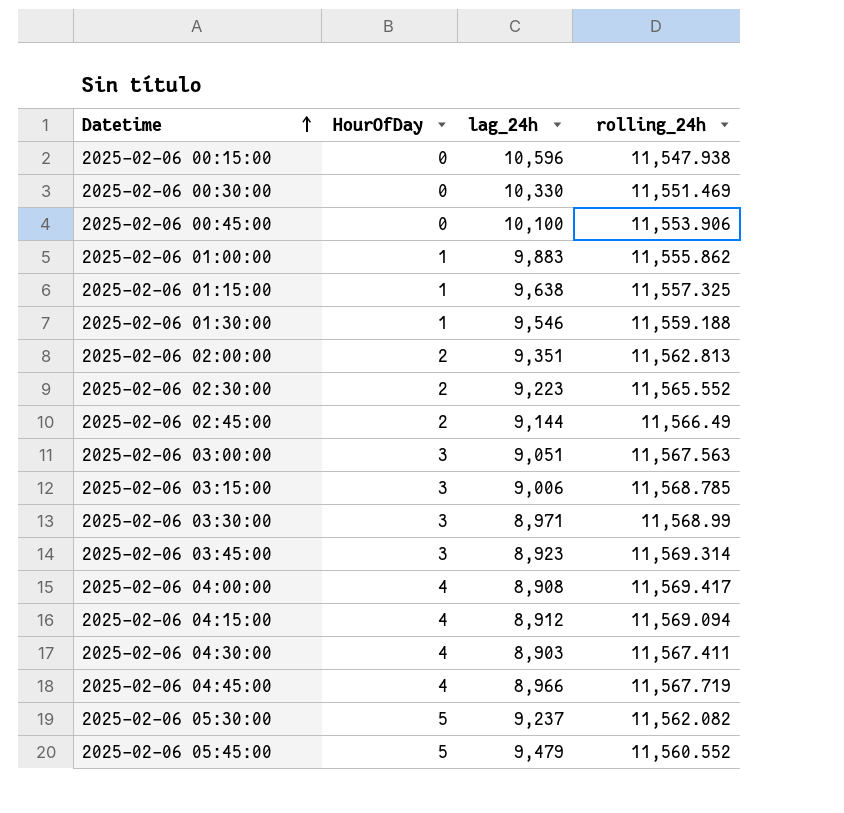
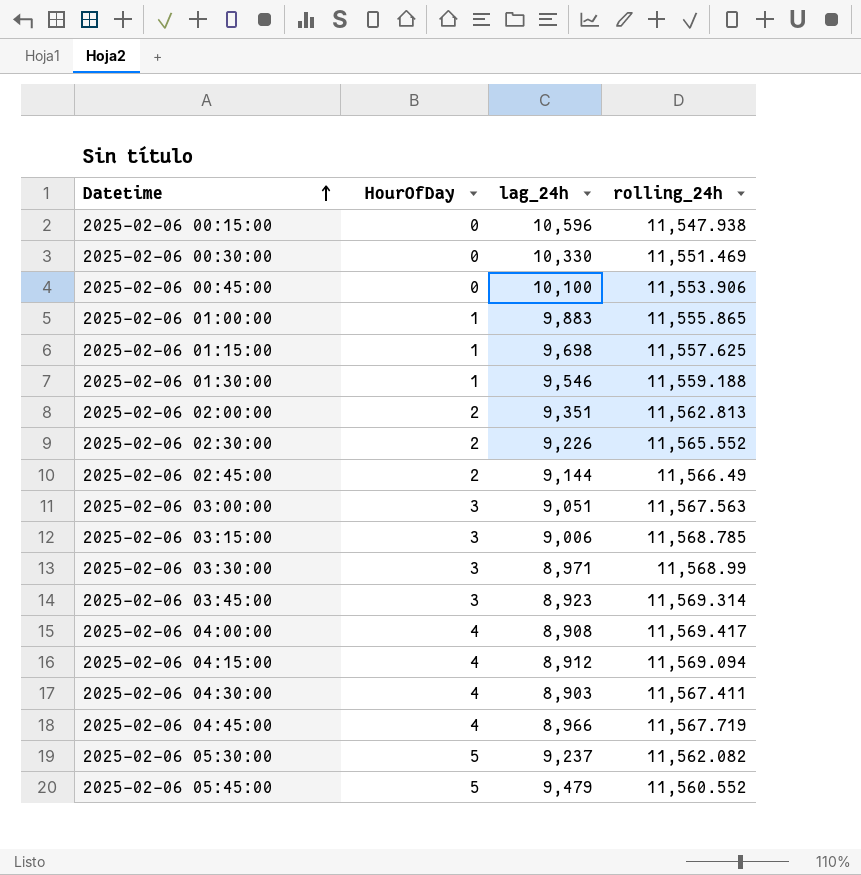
2025-02-06 01:00:00 | rolling_24h: 11,555.862 -> 11,555.865
2025-02-06 01:15:00 | lag_24h: 9,638 -> 9,698
2025-02-06 01:15:00 | rolling_24h: 11,557.325 -> 11,557.625
2025-02-06 02:30:00 | lag_24h: 9,223 -> 9,226

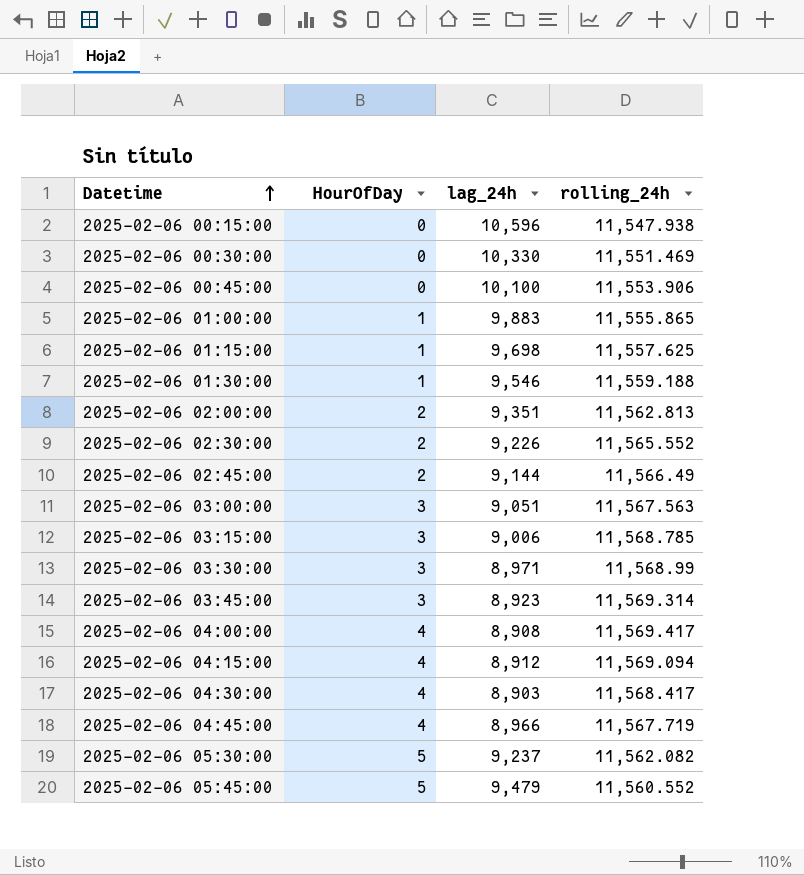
2025-02-06 04:30:00 | rolling_24h: 11,567.411 -> 11,568.417

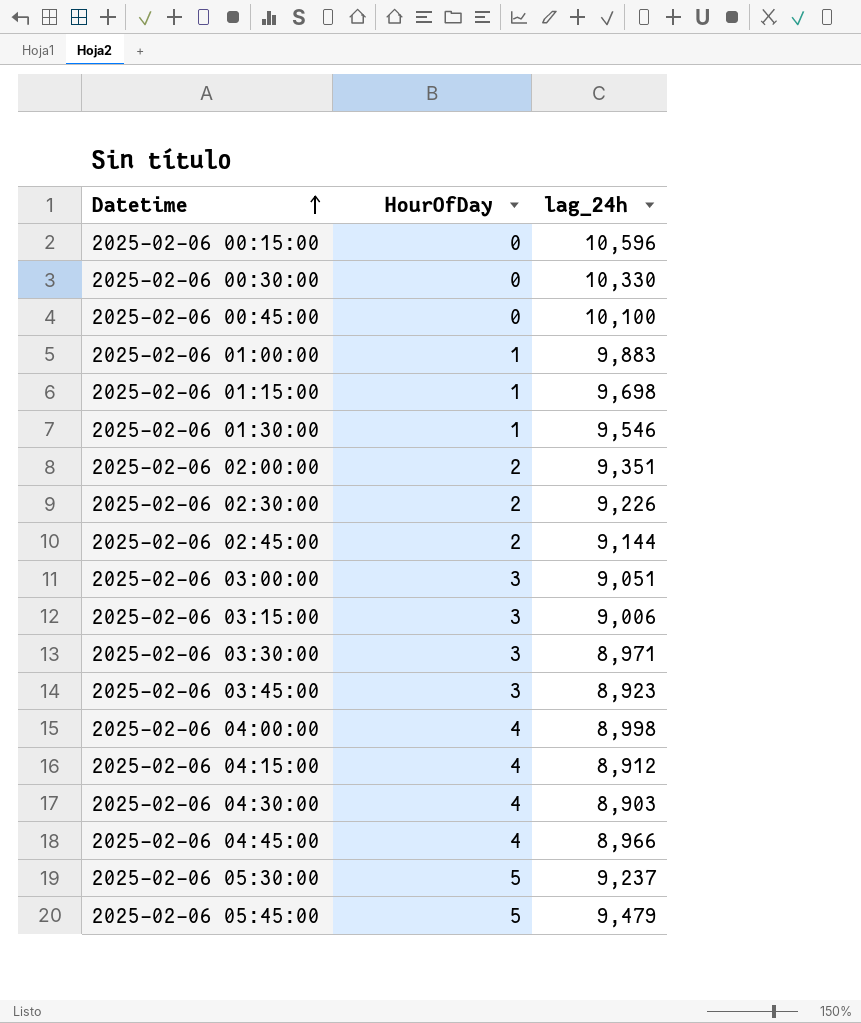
column rolling_24h | position: 4 -> none
2025-02-06 04:00:00 | lag_24h: 8,908 -> 8,998

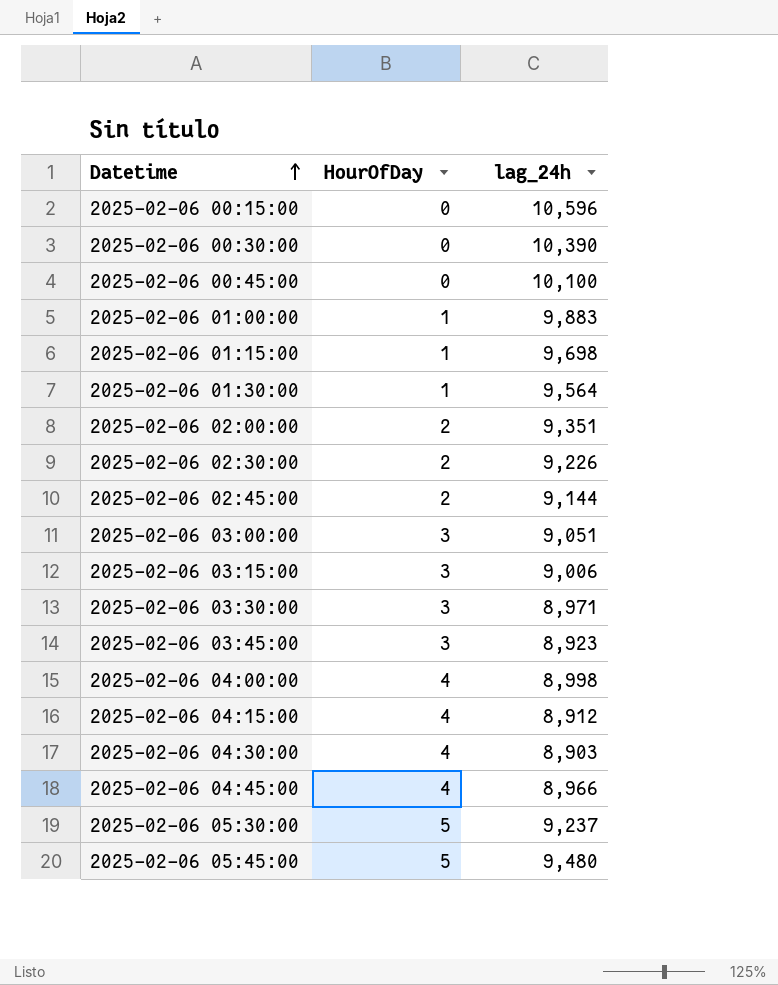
2025-02-06 00:30:00 | lag_24h: 10,330 -> 10,390
2025-02-06 01:30:00 | lag_24h: 9,546 -> 9,564
2025-02-06 05:45:00 | lag_24h: 9,479 -> 9,480

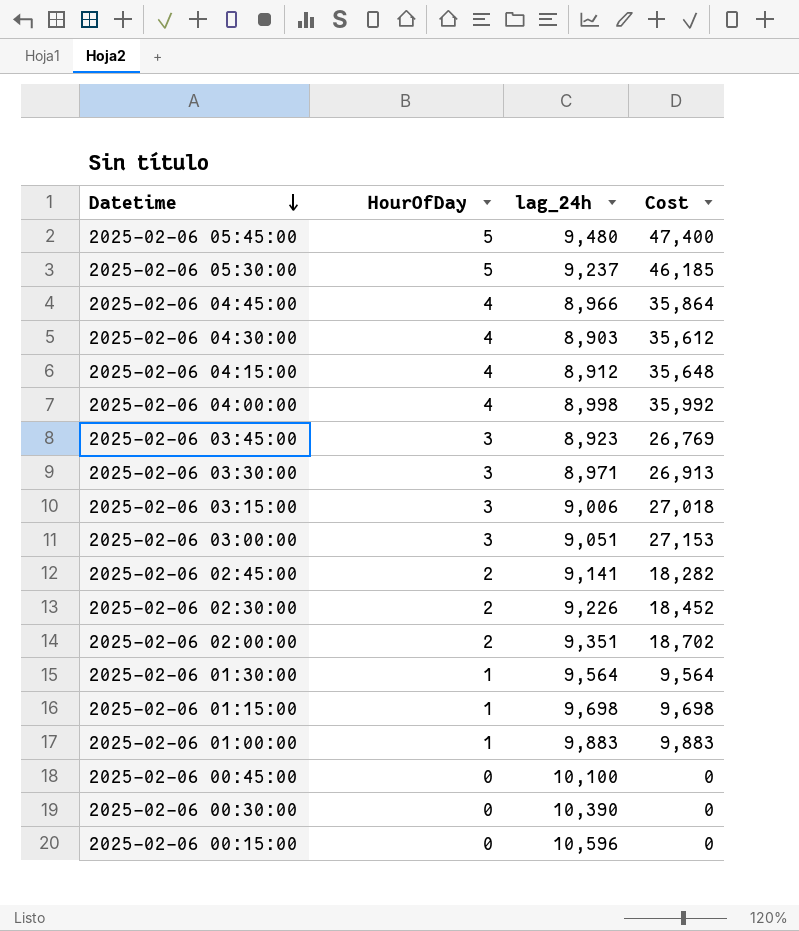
row order: Datetime ascending -> Datetime descending
column Cost | formula: none -> [HourOfDay] * [lag_24h]
2025-02-06 02:45:00 | lag_24h: 9,144 -> 9,141

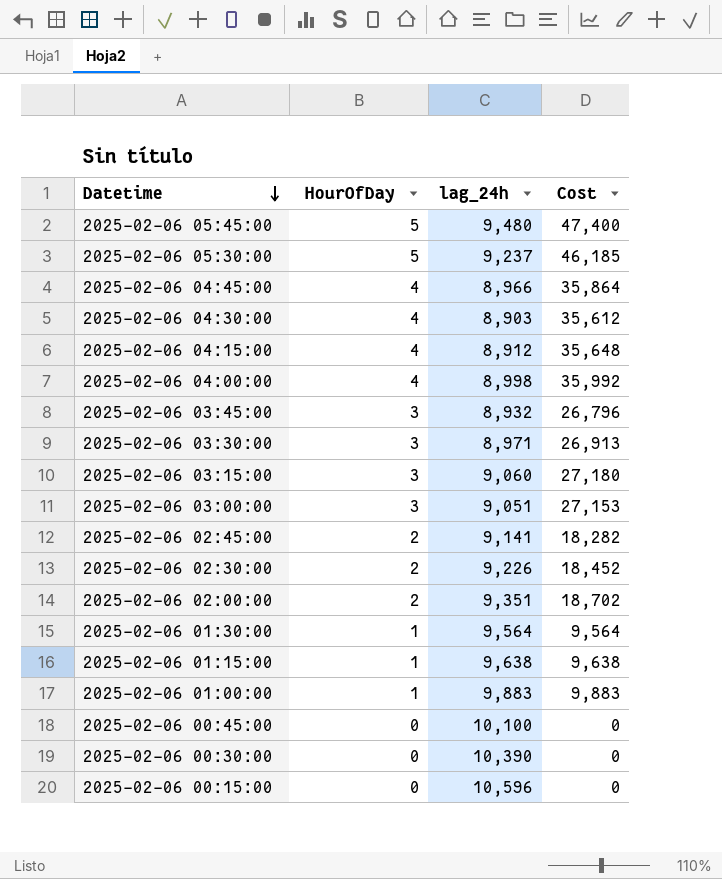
2025-02-06 03:45:00 | lag_24h: 8,923 -> 8,932
2025-02-06 03:45:00 | Cost: 26,769 -> 26,796
2025-02-06 03:15:00 | lag_24h: 9,006 -> 9,060
2025-02-06 03:15:00 | Cost: 27,018 -> 27,180
2025-02-06 01:15:00 | lag_24h: 9,698 -> 9,638
2025-02-06 01:15:00 | Cost: 9,698 -> 9,638

